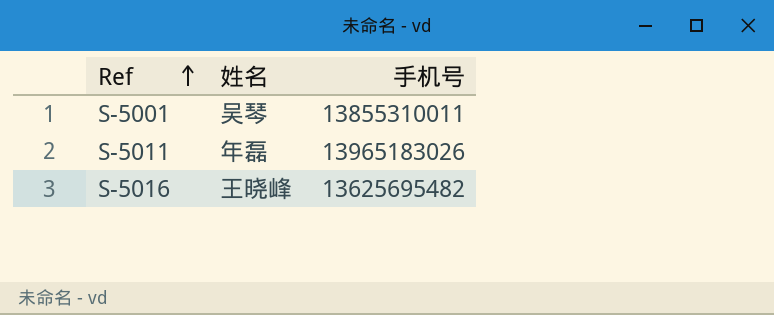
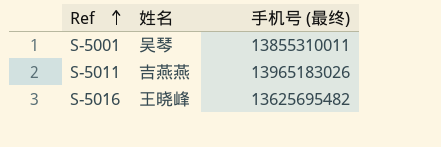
column name: 手机号 -> 手机号 (最终)
S-5011 | 姓名: 年磊 -> 吉燕燕

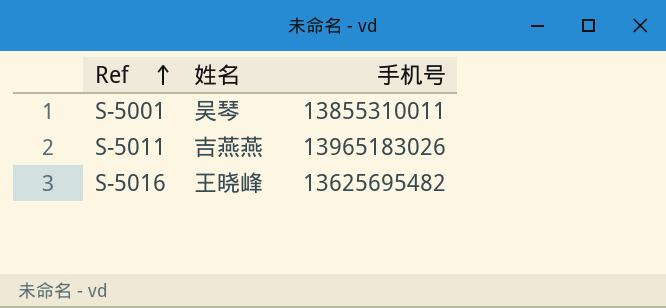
column name: 手机号 (最终) -> 手机号

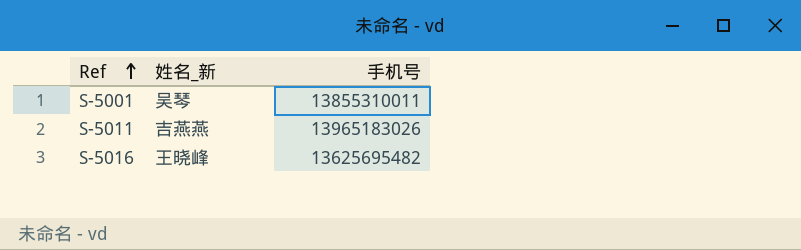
column name: 姓名 -> 姓名_新

